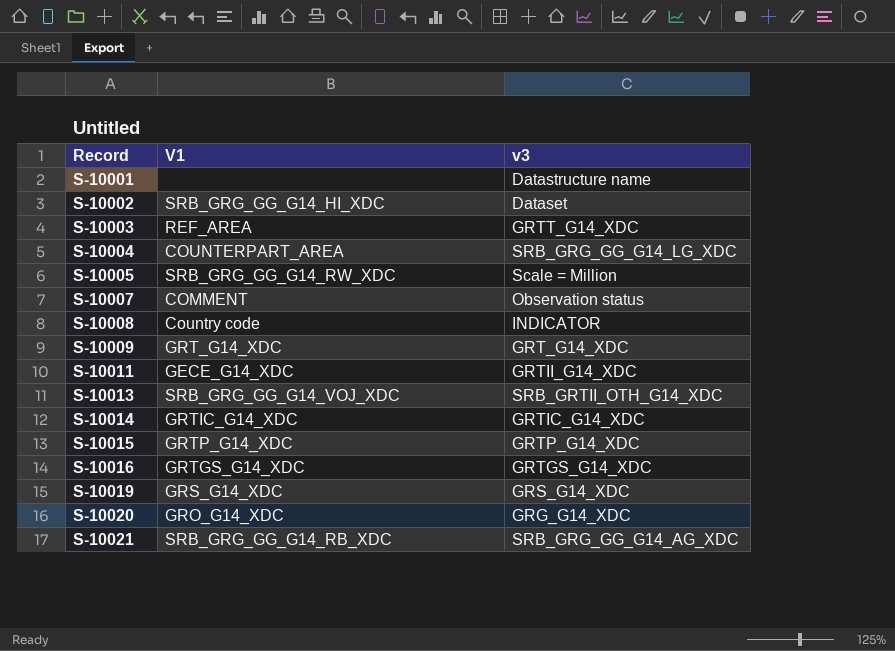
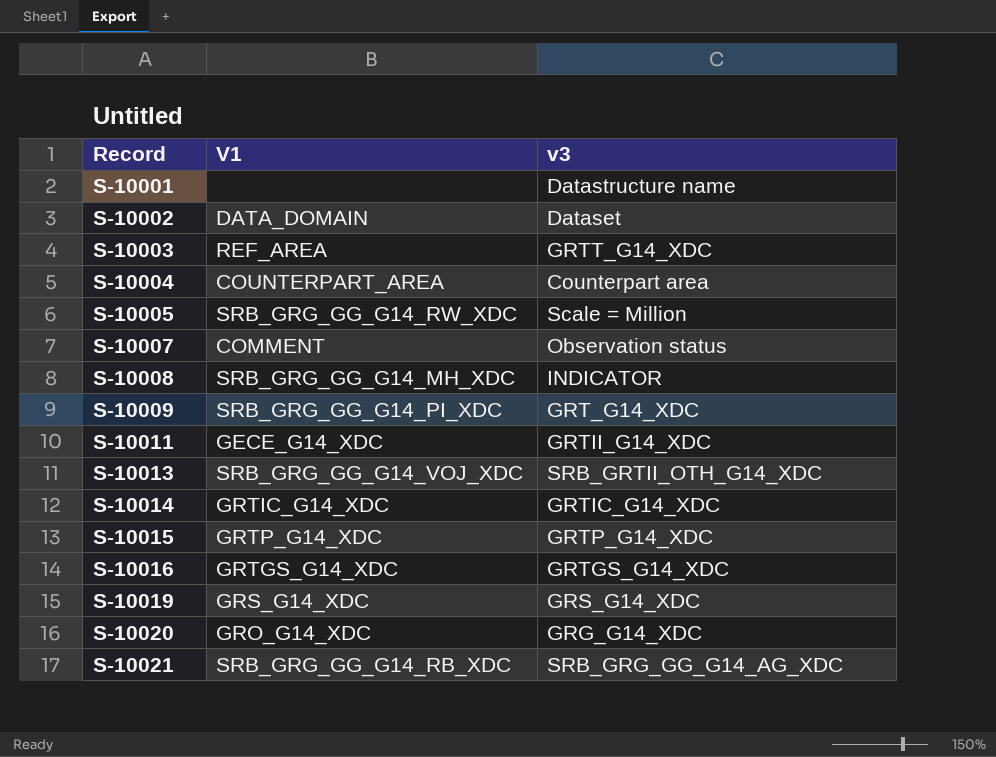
S-10002 | V1: SRB_GRG_GG_G14_HI_XDC -> DATA_DOMAIN
S-10004 | v3: SRB_GRG_GG_G14_LG_XDC -> Counterpart area
S-10008 | V1: Country code -> SRB_GRG_GG_G14_MH_XDC
S-10009 | V1: GRT_G14_XDC -> SRB_GRG_GG_G14_PI_XDC

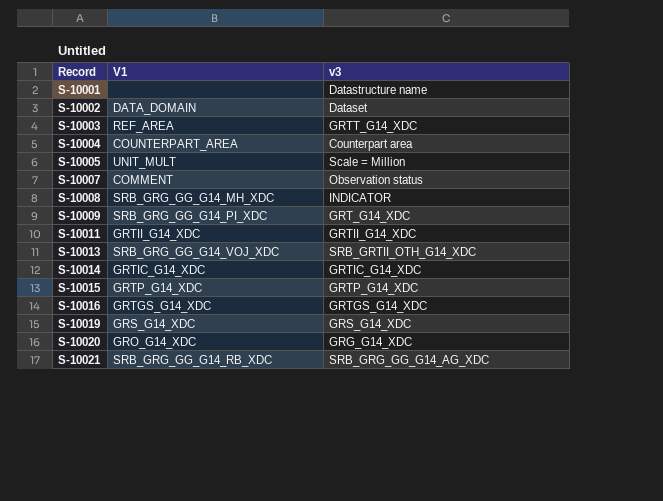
S-10005 | V1: SRB_GRG_GG_G14_RW_XDC -> UNIT_MULT
S-10011 | V1: GECE_G14_XDC -> GRTII_G14_XDC

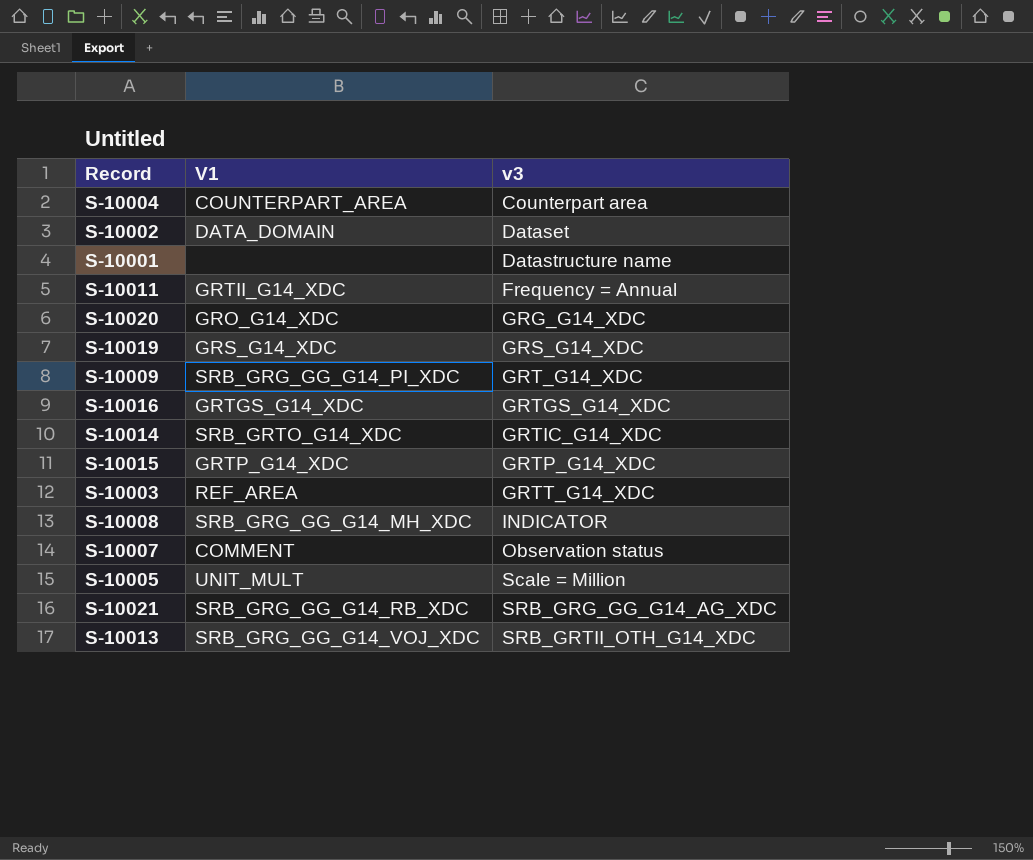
row order: Record ascending -> v3 ascending
S-10011 | v3: GRTII_G14_XDC -> Frequency = Annual
S-10014 | V1: GRTIC_G14_XDC -> SRB_GRTO_G14_XDC

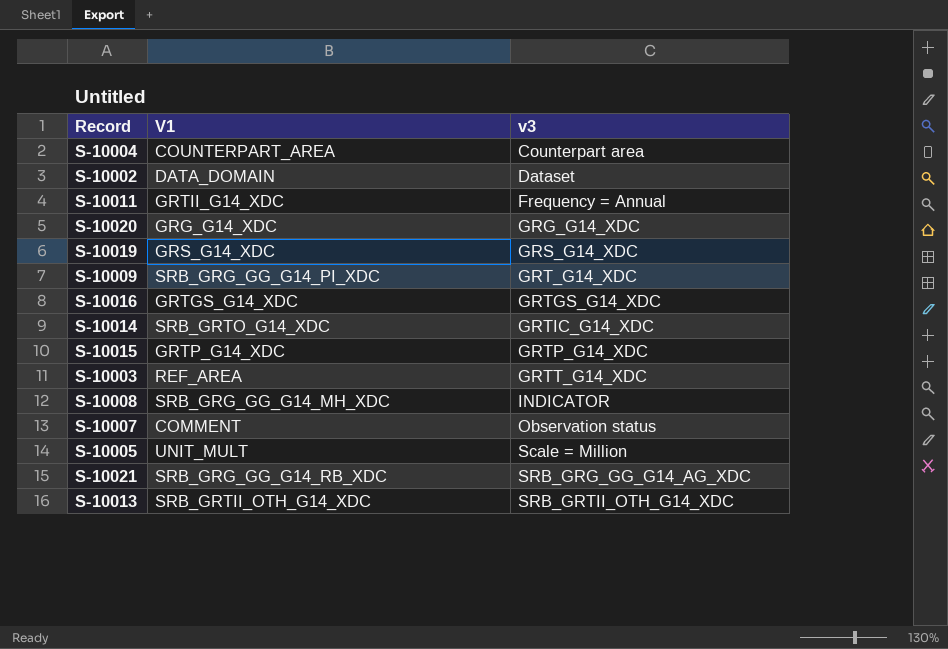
row S-10001: none | Datastructure name -> none
S-10020 | V1: GRO_G14_XDC -> GRG_G14_XDC
S-10013 | V1: SRB_GRG_GG_G14_VOJ_XDC -> SRB_GRTII_OTH_G14_XDC

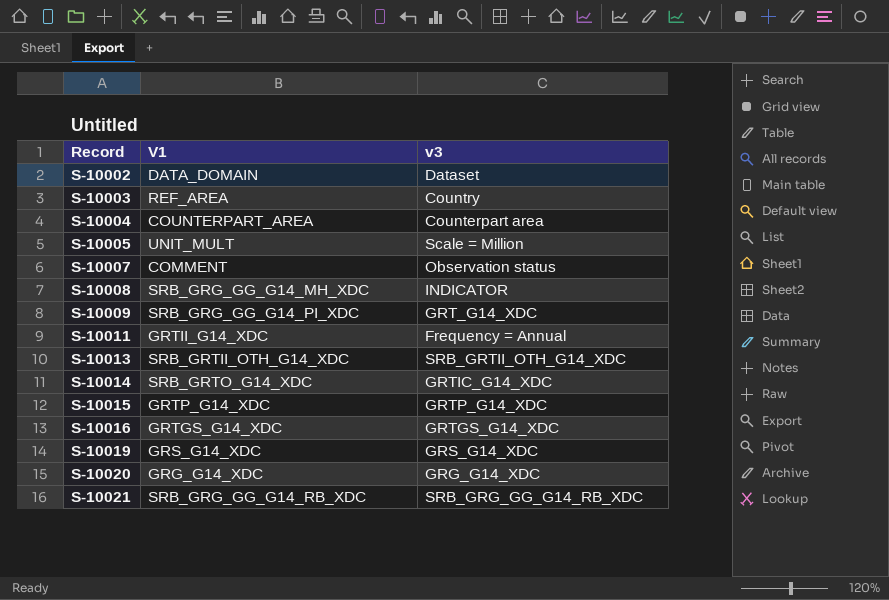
row order: v3 ascending -> Record ascending
S-10003 | v3: GRTT_G14_XDC -> Country
S-10021 | v3: SRB_GRG_GG_G14_AG_XDC -> SRB_GRG_GG_G14_RB_XDC

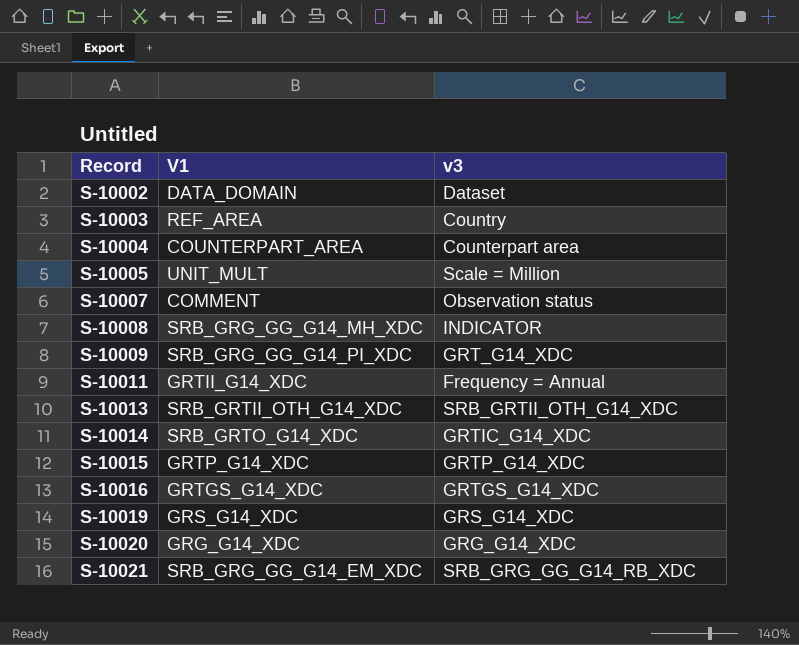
S-10021 | V1: SRB_GRG_GG_G14_RB_XDC -> SRB_GRG_GG_G14_EM_XDC

